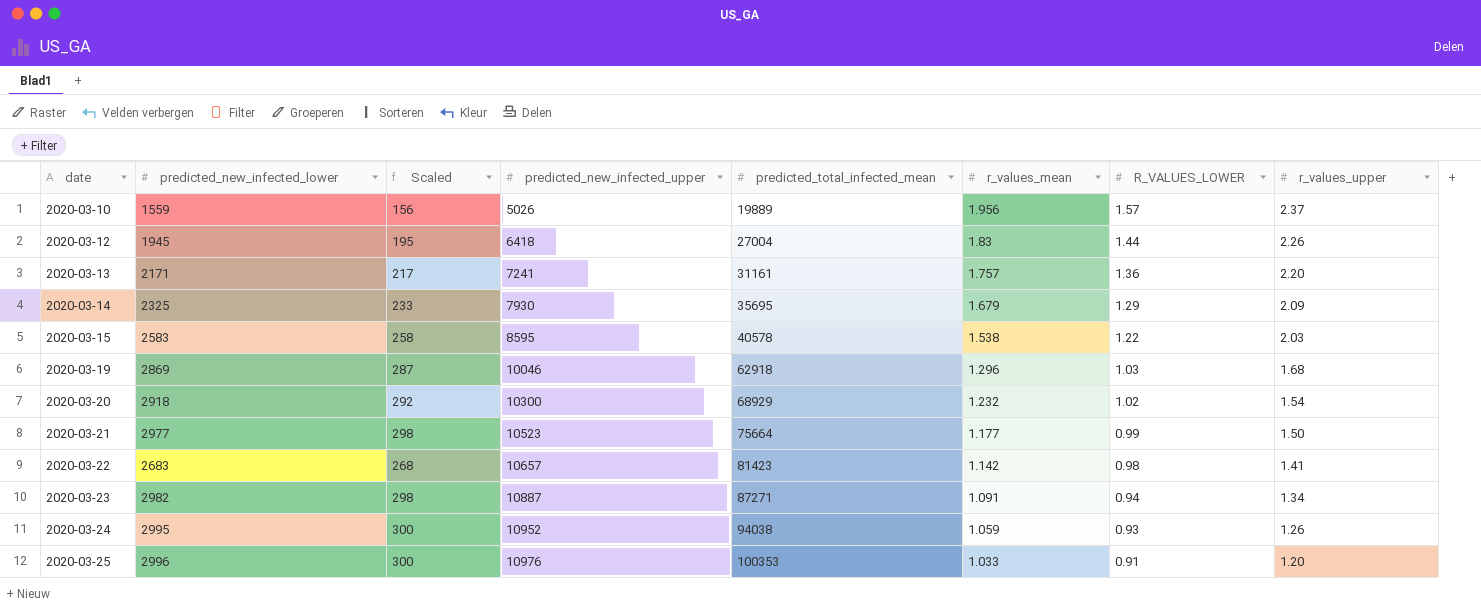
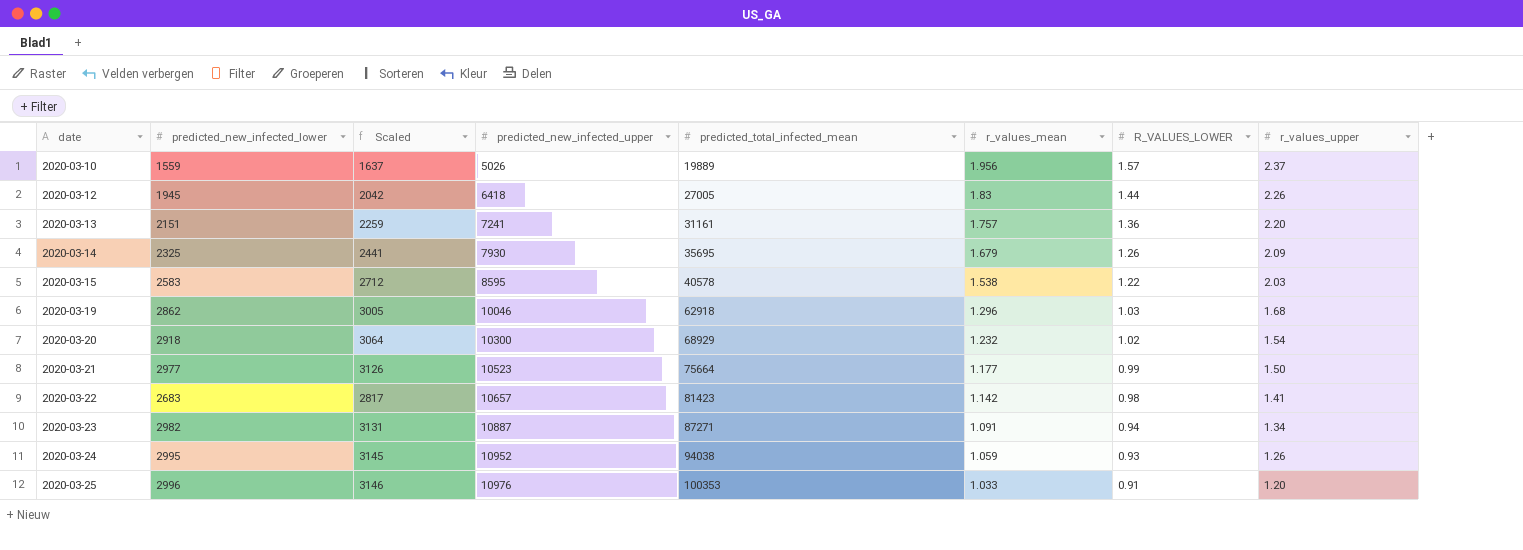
column Scaled | formula: [predicted_new_infected_lower] * 0.1 -> [predicted_new_infected_lower] * 1.05
2020-03-12 | predicted_total_infected_mean: 27004 -> 27005
2020-03-13 | predicted_new_infected_lower: 2171 -> 2151
2020-03-14 | R_VALUES_LOWER: 1.29 -> 1.26
2020-03-19 | predicted_new_infected_lower: 2869 -> 2862

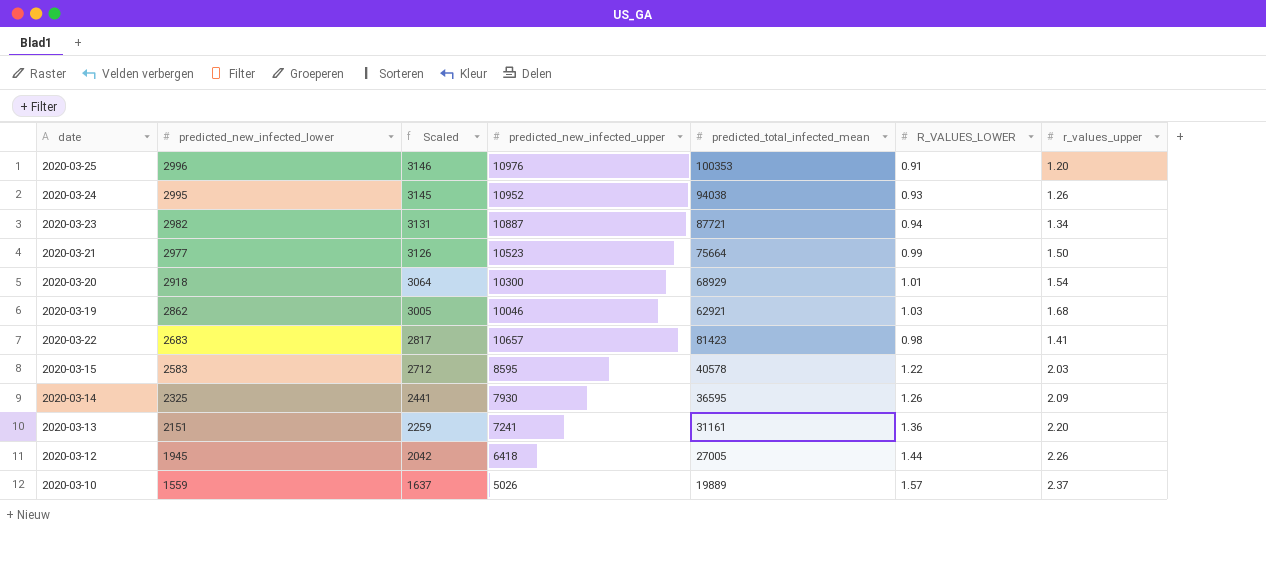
row order: date ascending -> predicted_new_infected_lower descending
column r_values_mean | position: 6 -> none
2020-03-23 | predicted_total_infected_mean: 87271 -> 87721
2020-03-20 | R_VALUES_LOWER: 1.02 -> 1.01
2020-03-19 | predicted_total_infected_mean: 62918 -> 62921
2020-03-14 | predicted_total_infected_mean: 35695 -> 36595

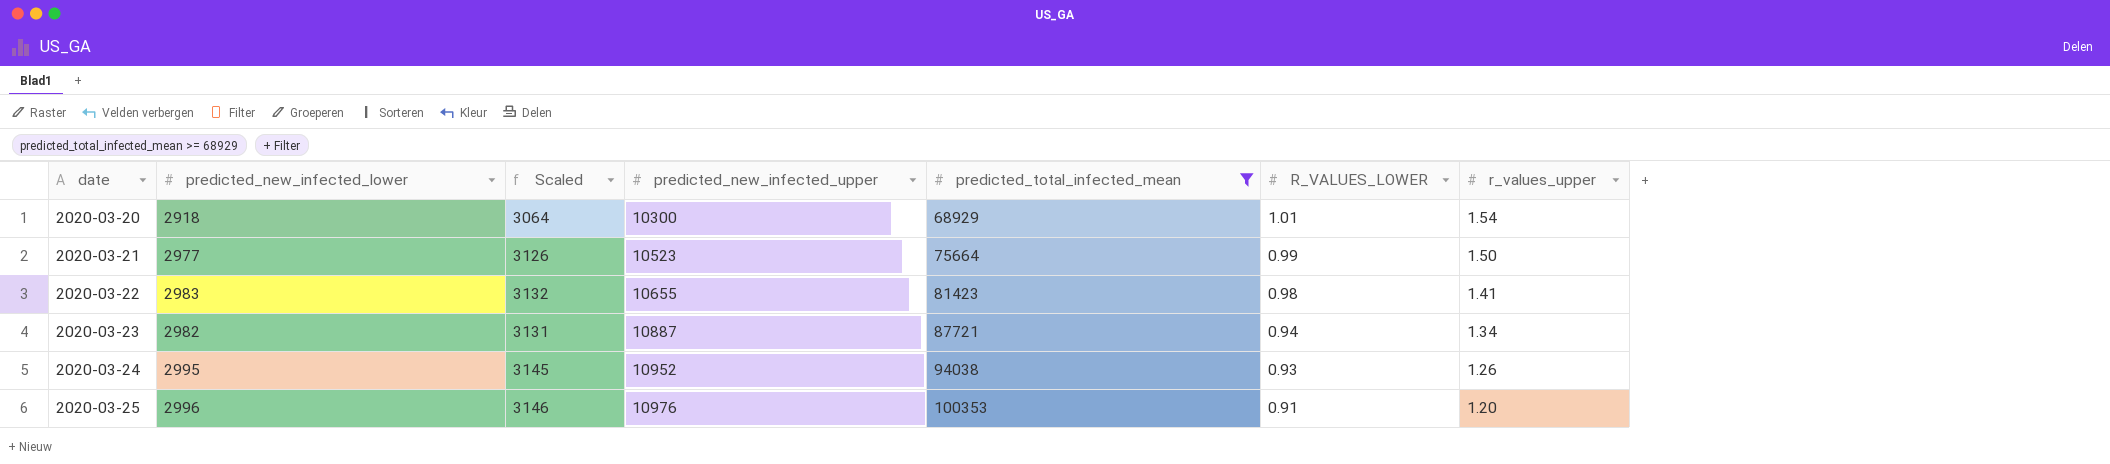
filter: none -> predicted_total_infected_mean >= 68929
row order: predicted_new_infected_lower descending -> date ascending
2020-03-22 | predicted_new_infected_lower: 2683 -> 2983
2020-03-22 | Scaled: 2817 -> 3132
2020-03-22 | predicted_new_infected_upper: 10657 -> 10655

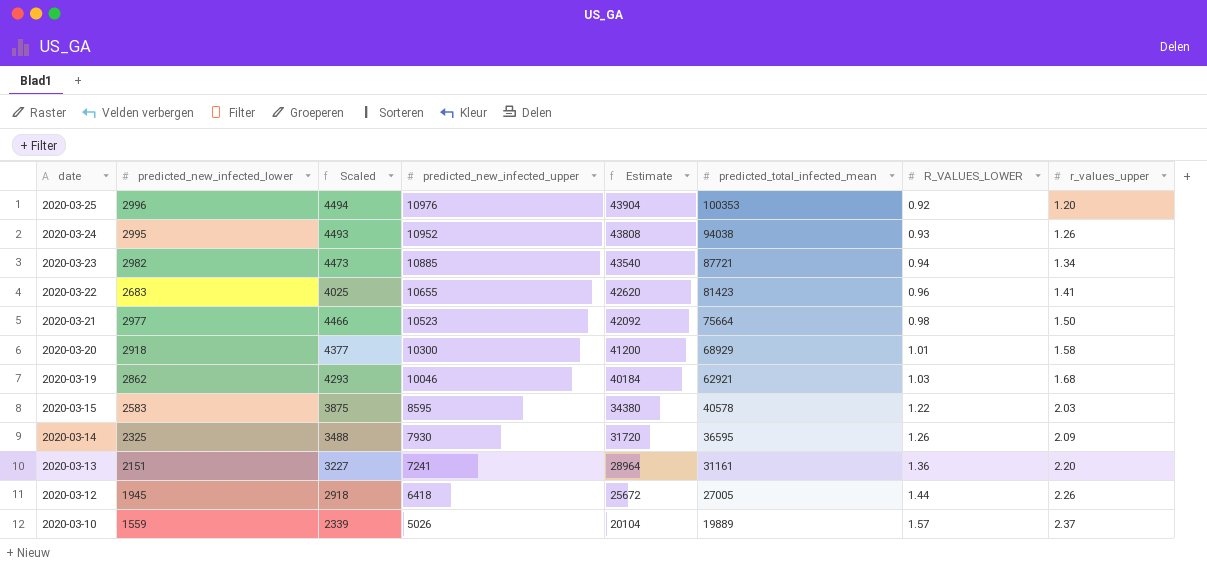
filter: predicted_total_infected_mean >= 68929 -> none
row order: date ascending -> date descending
column Scaled | formula: [predicted_new_infected_lower] * 1.05 -> [predicted_new_infected_lower] * 1.5
column Estimate | formula: none -> [predicted_new_infected_upper] * 4
2020-03-25 | R_VALUES_LOWER: 0.91 -> 0.92
2020-03-23 | predicted_new_infected_upper: 10887 -> 10885
2020-03-22 | predicted_new_infected_lower: 2983 -> 2683
2020-03-22 | R_VALUES_LOWER: 0.98 -> 0.96
2020-03-21 | R_VALUES_LOWER: 0.99 -> 0.98
2020-03-20 | r_values_upper: 1.54 -> 1.58

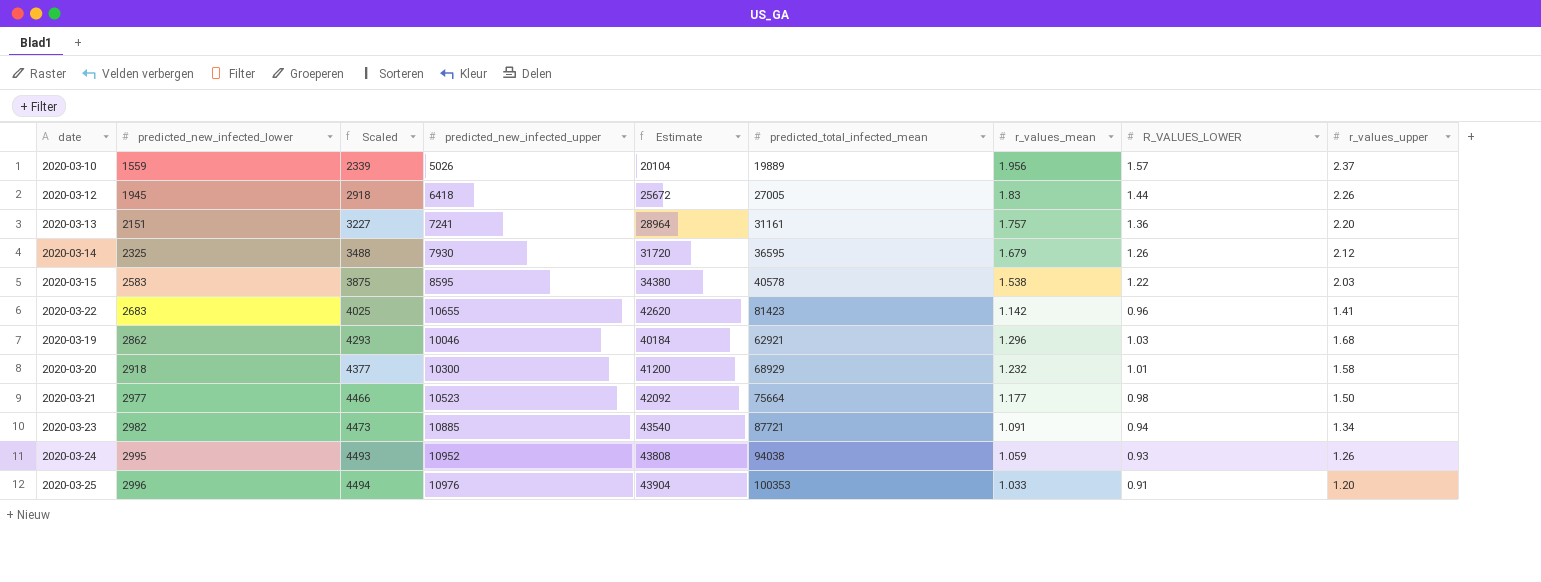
row order: date descending -> predicted_new_infected_lower ascending
column r_values_mean | position: none -> 7
2020-03-14 | r_values_upper: 2.09 -> 2.12
2020-03-25 | R_VALUES_LOWER: 0.92 -> 0.91

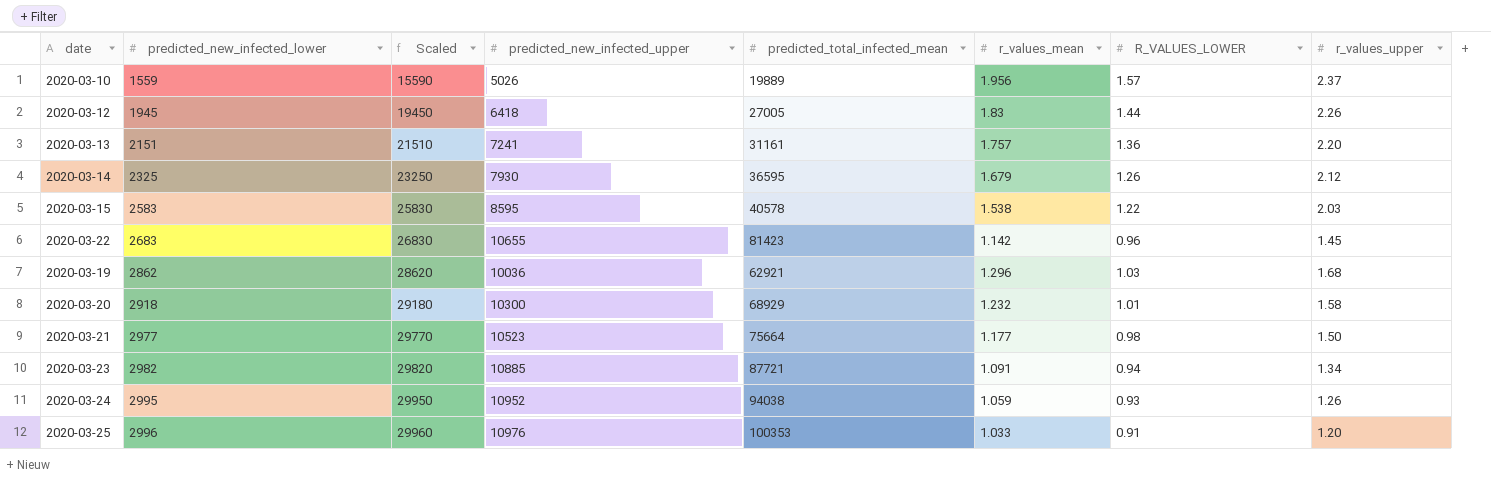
column Estimate | formula: [predicted_new_infected_upper] * 4 -> none
column Scaled | formula: [predicted_new_infected_lower] * 1.5 -> [predicted_new_infected_lower] * 10
2020-03-22 | r_values_upper: 1.41 -> 1.45
2020-03-19 | predicted_new_infected_upper: 10046 -> 10036

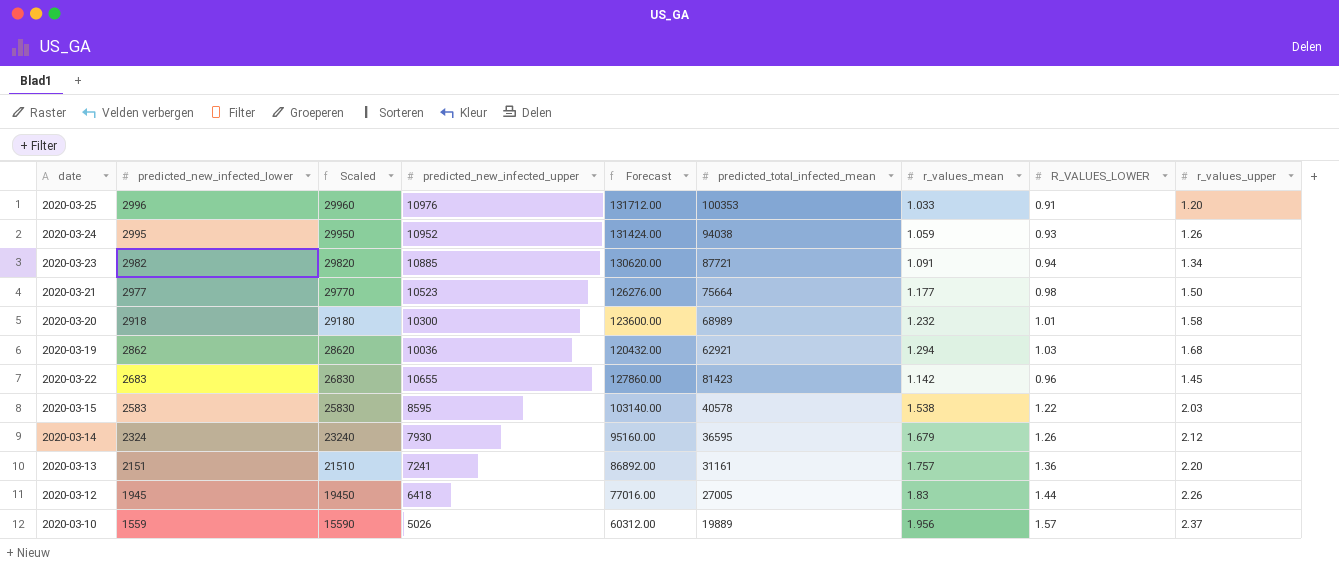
row order: predicted_new_infected_lower ascending -> predicted_new_infected_lower descending
column Forecast | formula: none -> [predicted_new_infected_upper] * 12
2020-03-20 | predicted_total_infected_mean: 68929 -> 68989
2020-03-19 | r_values_mean: 1.296 -> 1.294
2020-03-14 | predicted_new_infected_lower: 2325 -> 2324
2020-03-14 | Scaled: 23250 -> 23240

